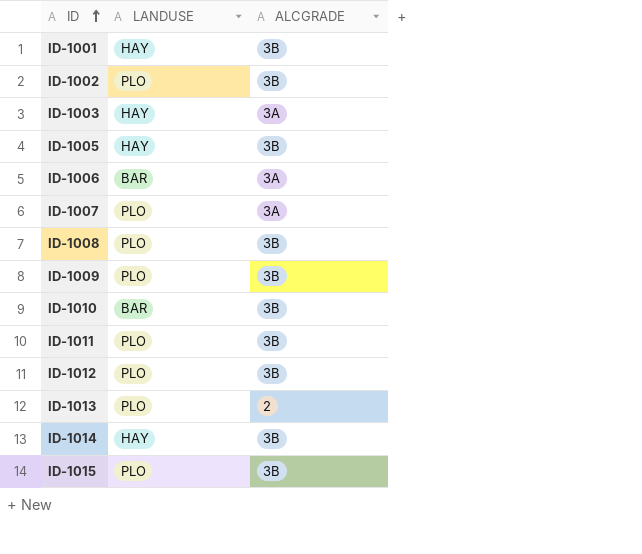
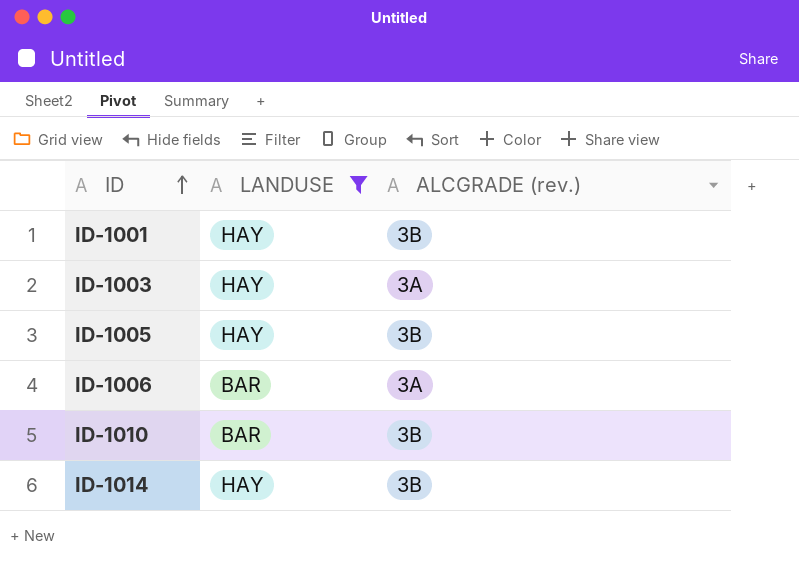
filter: none -> LANDUSE != PLO
column name: ALCGRADE -> ALCGRADE (rev.)

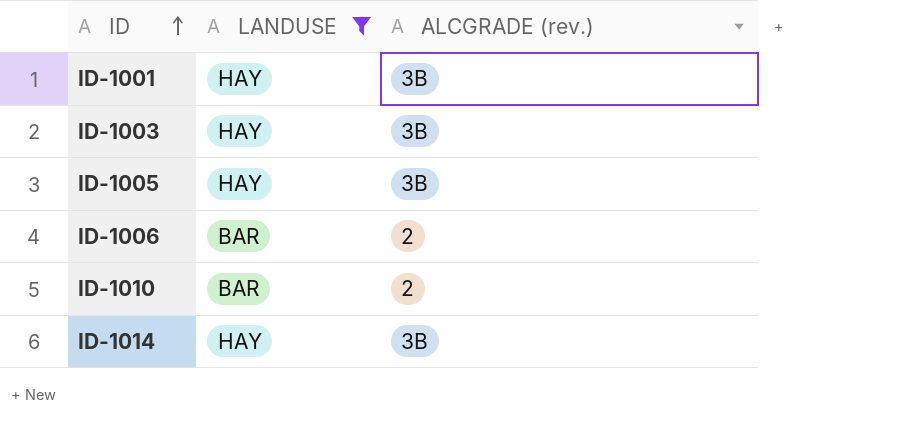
ID-1003 | ALCGRADE (rev.): 3A -> 3B
ID-1006 | ALCGRADE (rev.): 3A -> 2
ID-1010 | ALCGRADE (rev.): 3B -> 2

